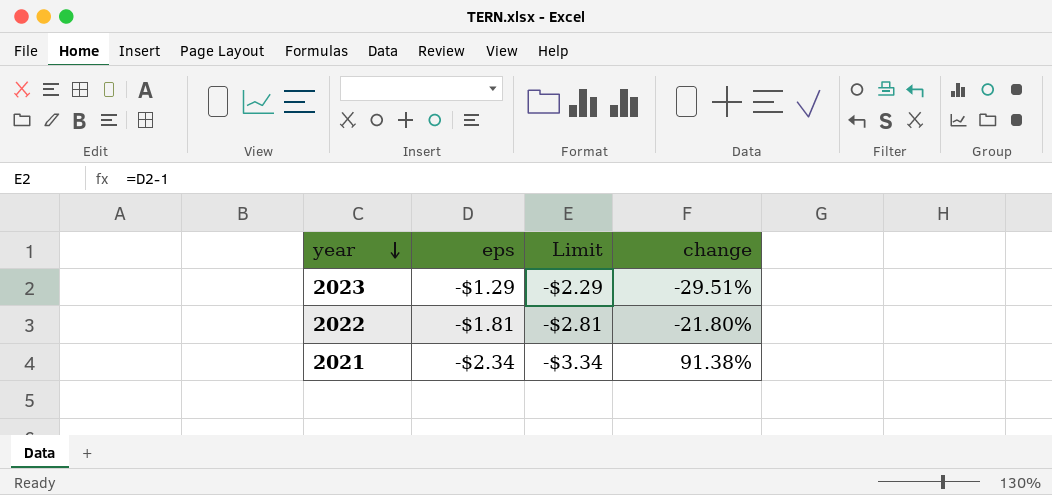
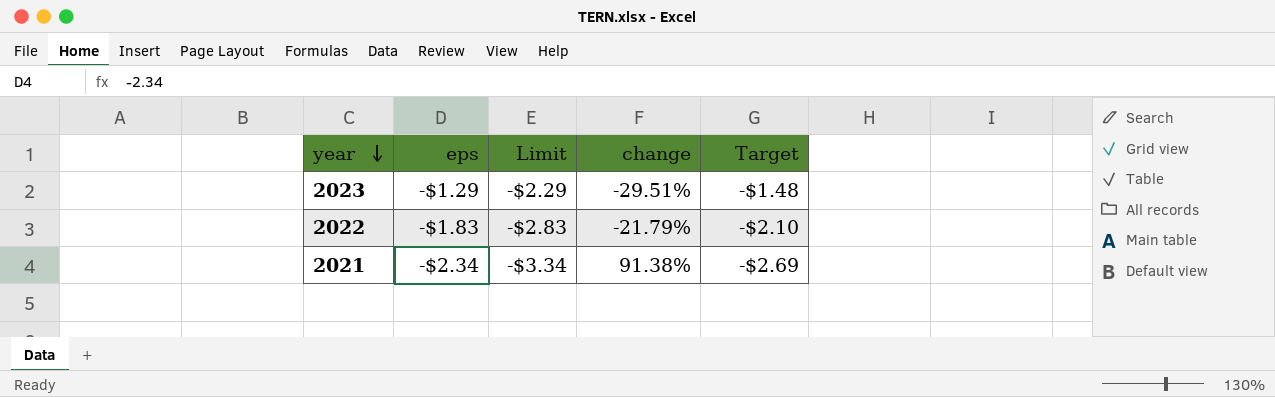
column Target | formula: none -> [eps] * 1.15
2022 | eps: -$1.81 -> -$1.83
2022 | Limit: -$2.81 -> -$2.83
2022 | change: -21.80% -> -21.79%

